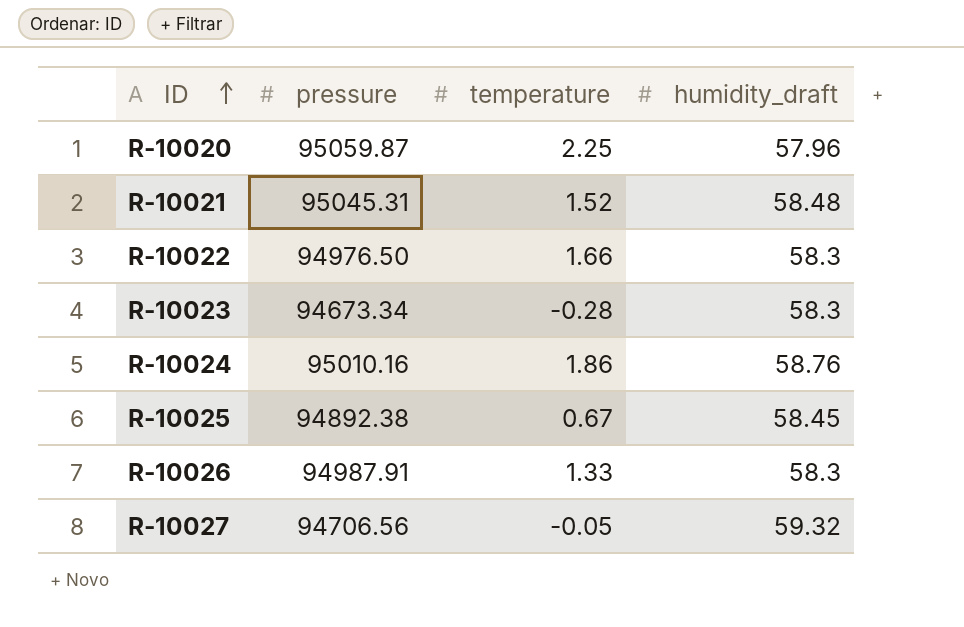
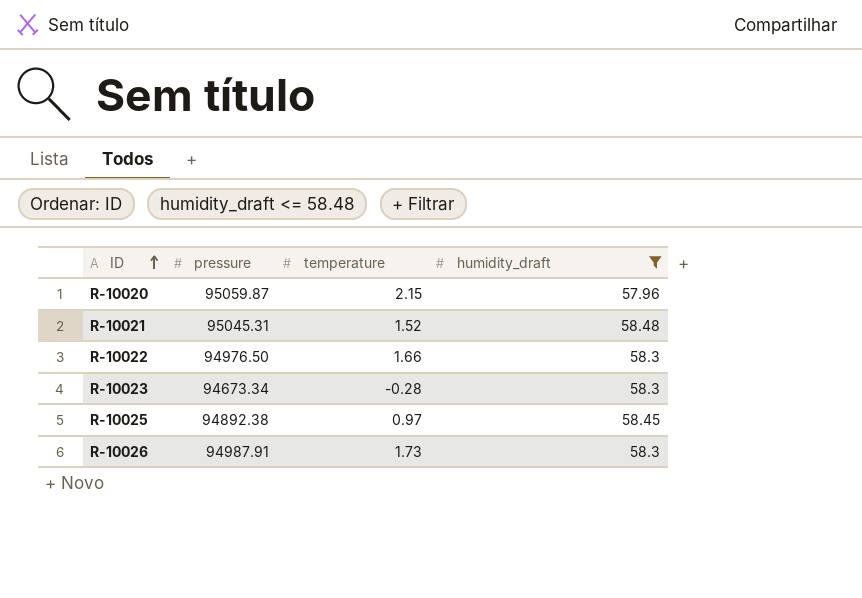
filter: none -> humidity_draft <= 58.48
R-10020 | temperature: 2.25 -> 2.15
R-10025 | temperature: 0.67 -> 0.97
R-10026 | temperature: 1.33 -> 1.73

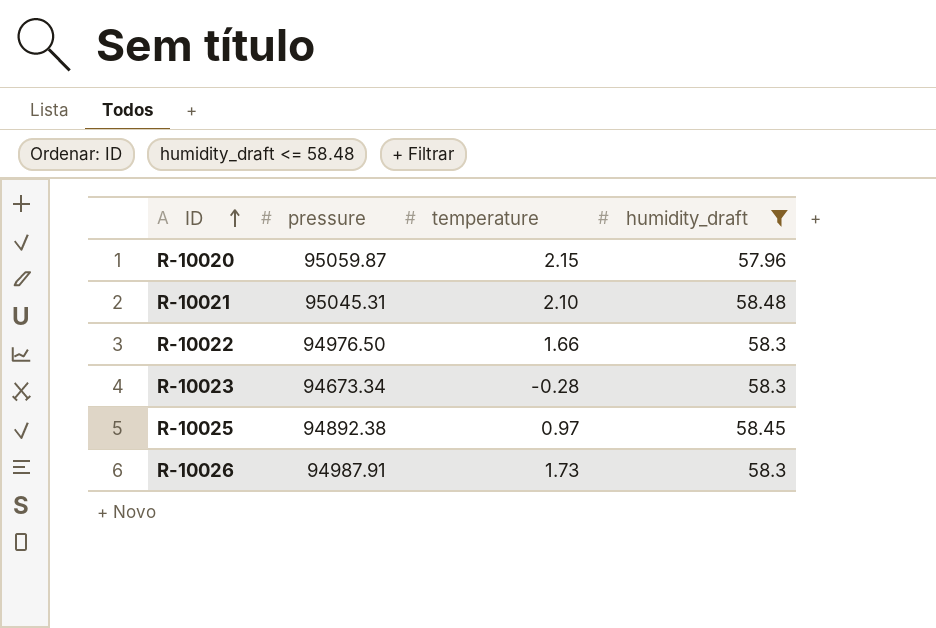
R-10021 | temperature: 1.52 -> 2.10

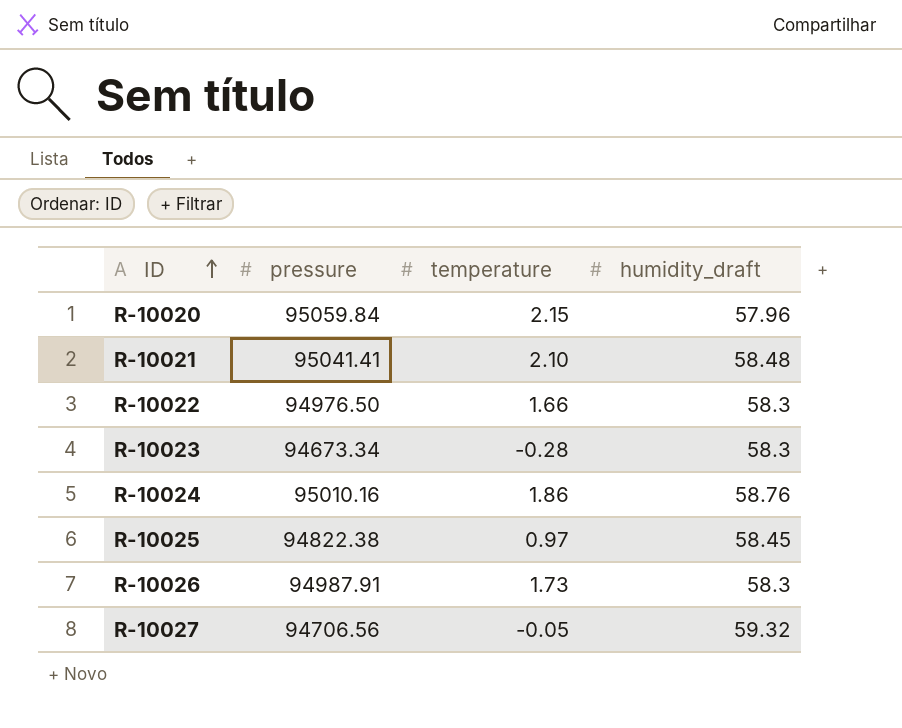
filter: humidity_draft <= 58.48 -> none
R-10020 | pressure: 95059.87 -> 95059.84
R-10021 | pressure: 95045.31 -> 95041.41
R-10025 | pressure: 94892.38 -> 94822.38

